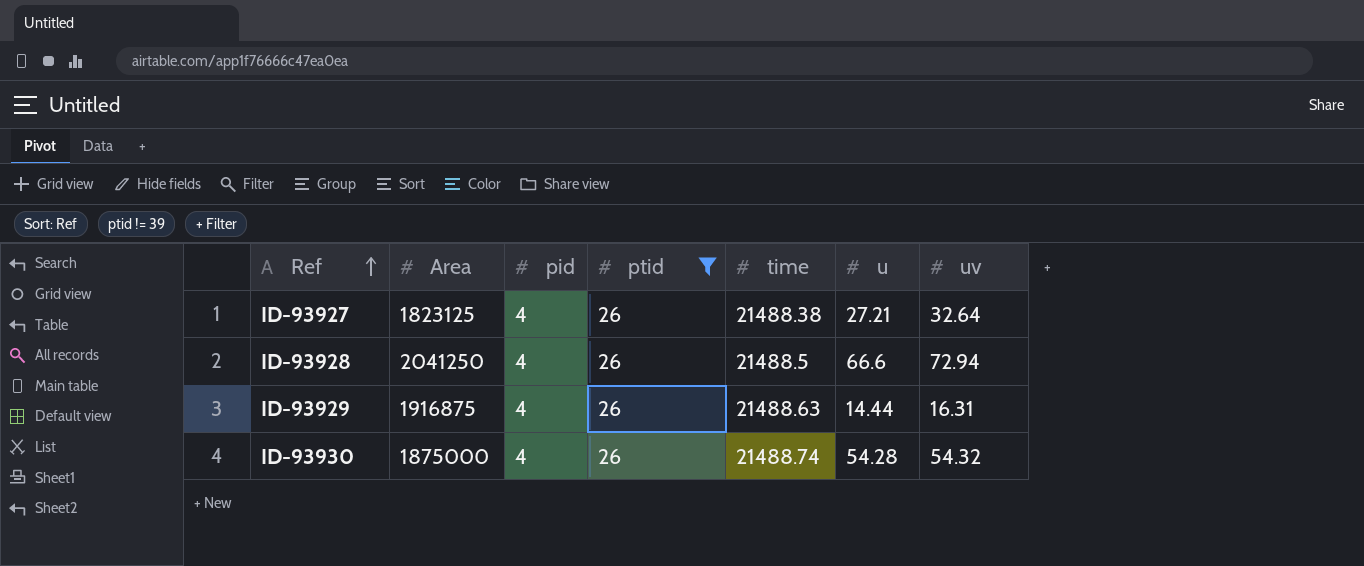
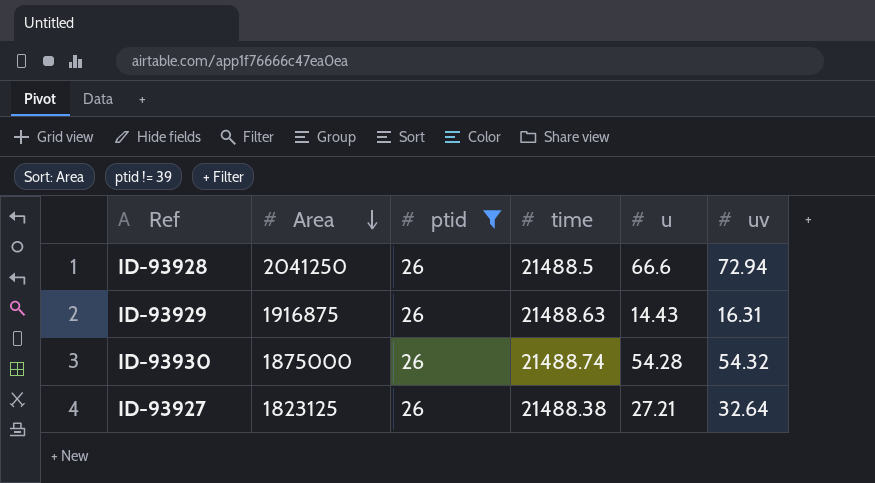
row order: Ref ascending -> Area descending
column pid | position: 3 -> none
ID-93929 | u: 14.44 -> 14.43

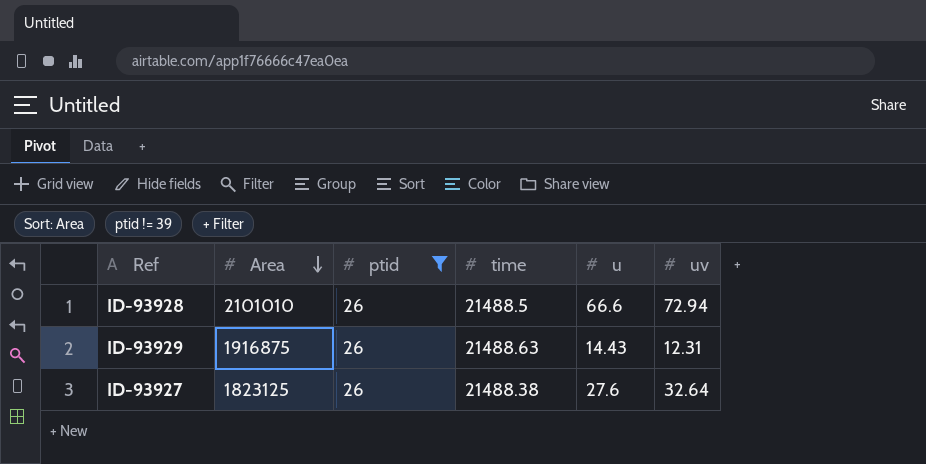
row ID-93930: 1875000 | 26 | 21488.74 | 54.28 | 54.32 -> none
ID-93928 | Area: 2041250 -> 2101010
ID-93929 | uv: 16.31 -> 12.31
ID-93927 | u: 27.21 -> 27.6

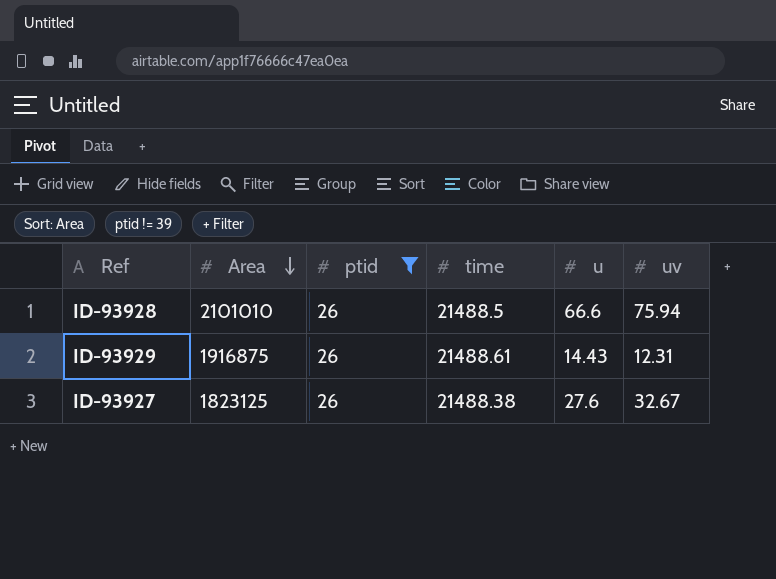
ID-93928 | uv: 72.94 -> 75.94
ID-93929 | time: 21488.63 -> 21488.61
ID-93927 | uv: 32.64 -> 32.67

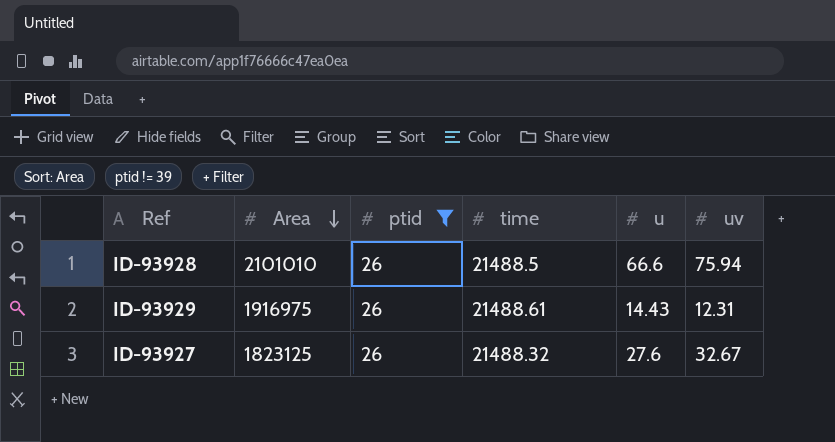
ID-93929 | Area: 1916875 -> 1916975
ID-93927 | time: 21488.38 -> 21488.32

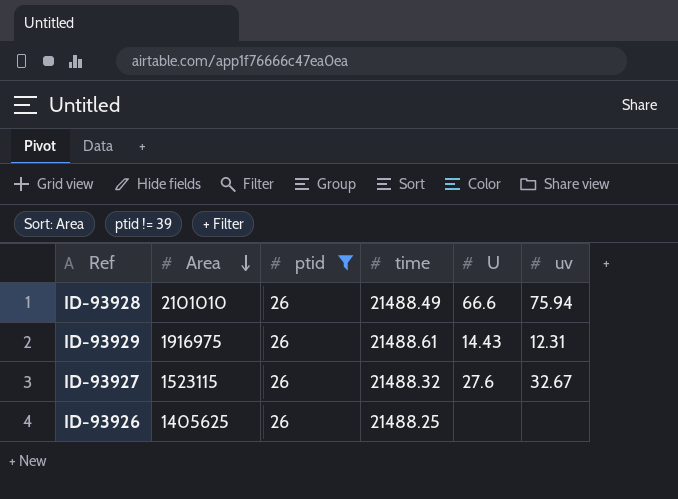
column name: u -> U
ID-93928 | time: 21488.5 -> 21488.49
ID-93927 | Area: 1823125 -> 1523115
row ID-93926: none -> 1405625 | 26 | 21488.25 | none | none

